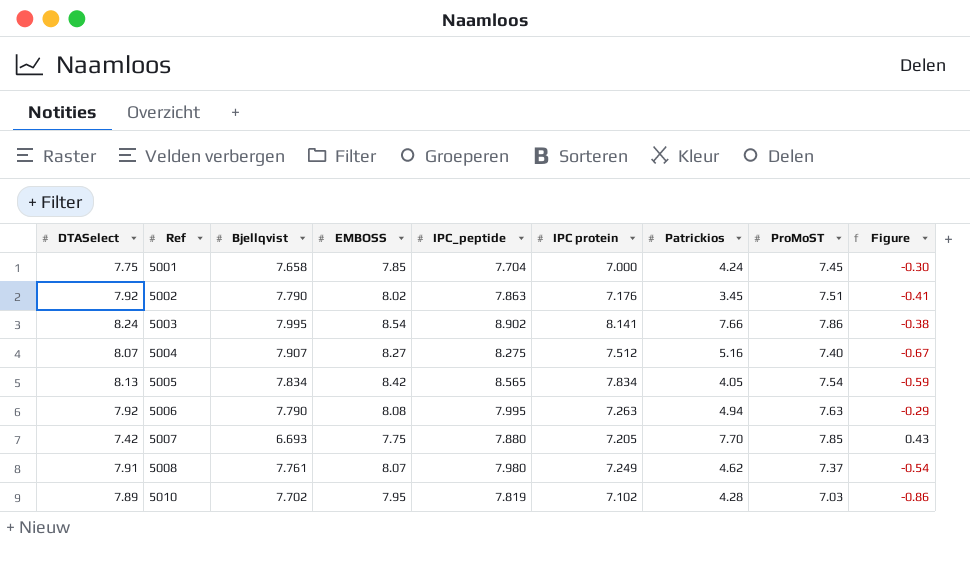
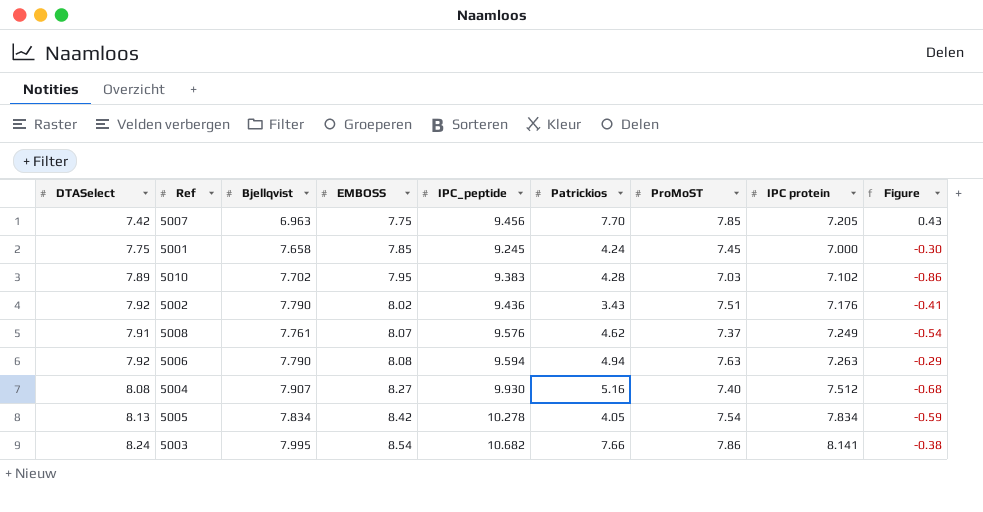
row order: Ref ascending -> EMBOSS ascending
column IPC protein | position: 6 -> 8
5007 | Bjellqvist: 6.693 -> 6.963
5007 | IPC_peptide: 7.880 -> 9.456
5001 | IPC_peptide: 7.704 -> 9.245
5010 | IPC_peptide: 7.819 -> 9.383
5002 | IPC_peptide: 7.863 -> 9.436
5002 | Patrickios: 3.45 -> 3.43
5008 | IPC_peptide: 7.980 -> 9.576
5006 | IPC_peptide: 7.995 -> 9.594
5004 | DTASelect: 8.07 -> 8.08
5004 | IPC_peptide: 8.275 -> 9.930
5004 | Figure: -0.67 -> -0.68
5005 | IPC_peptide: 8.565 -> 10.278
5003 | IPC_peptide: 8.902 -> 10.682

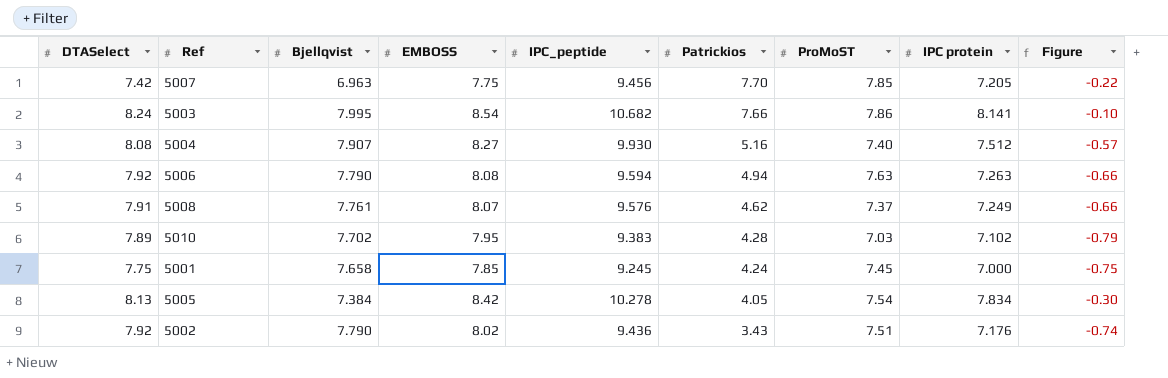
row order: EMBOSS ascending -> Patrickios descending
column Figure | formula: [ProMoST] - [DTASelect] -> [IPC protein] - [DTASelect]
5005 | Bjellqvist: 7.834 -> 7.384

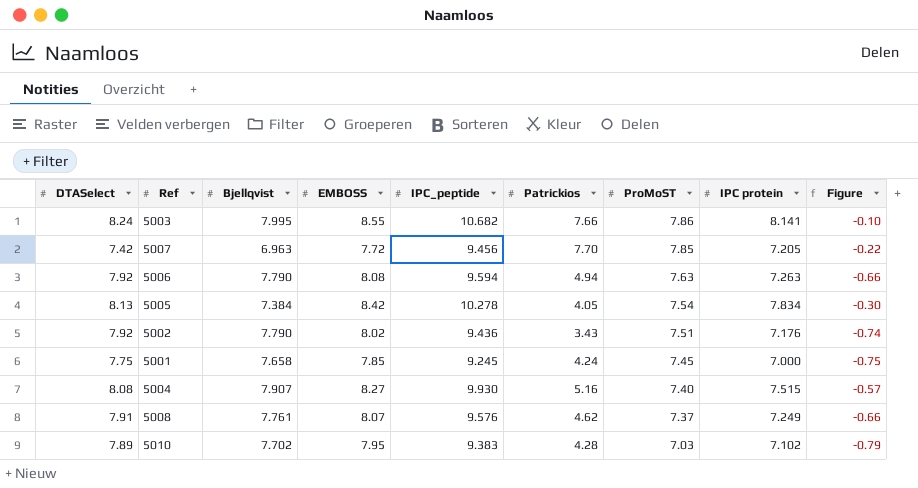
row order: Patrickios descending -> ProMoST descending
5003 | EMBOSS: 8.54 -> 8.55
5007 | EMBOSS: 7.75 -> 7.72
5004 | IPC protein: 7.512 -> 7.515

